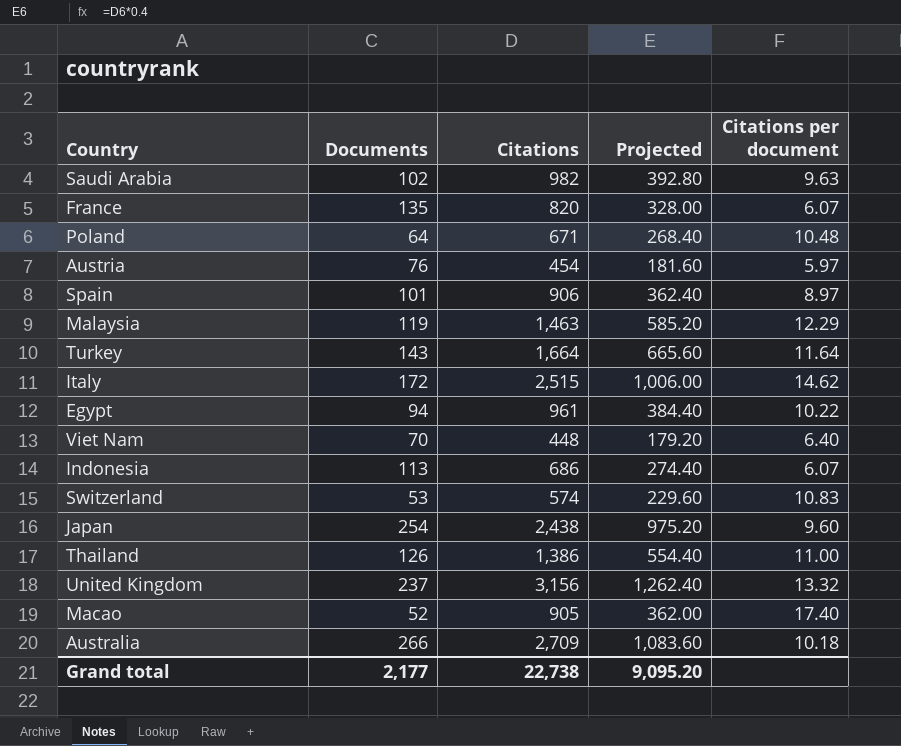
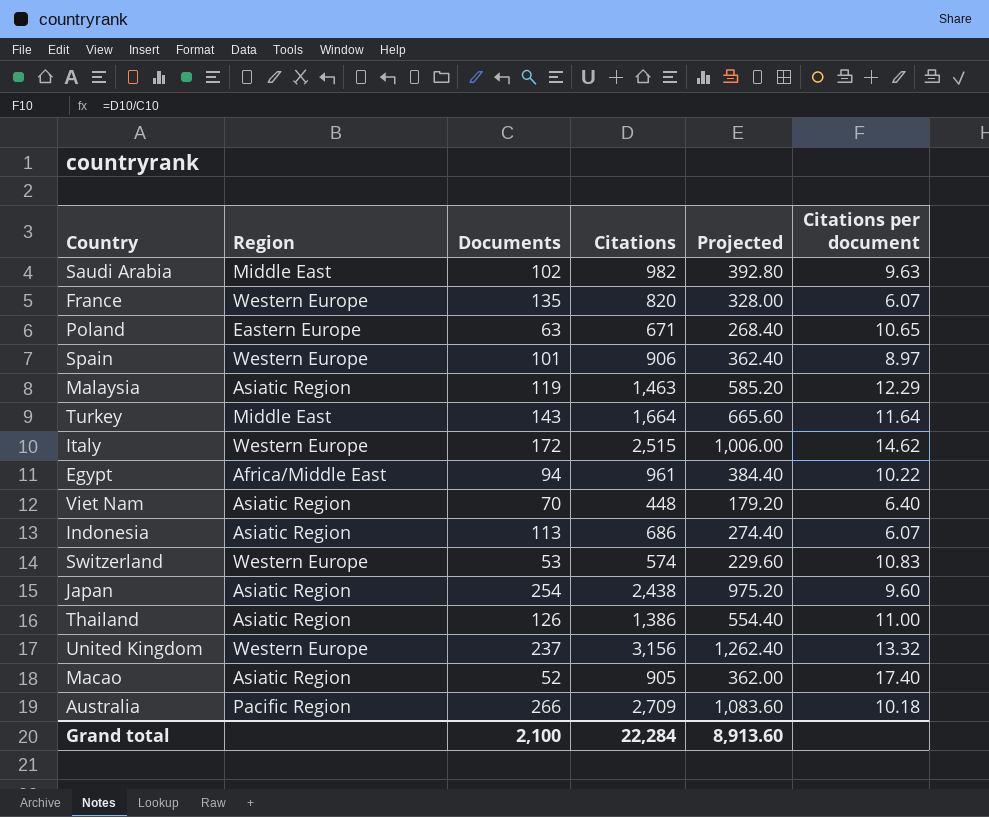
column Region | position: none -> 2
row Austria: 76 | 454 | 181.60 | 5.97 -> none
Poland | Documents: 64 -> 63
Poland | Citations per document: 10.48 -> 10.65
Grand total | Documents: 2,177 -> 2,100
Grand total | Citations: 22,738 -> 22,284
Grand total | Projected: 9,095.20 -> 8,913.60

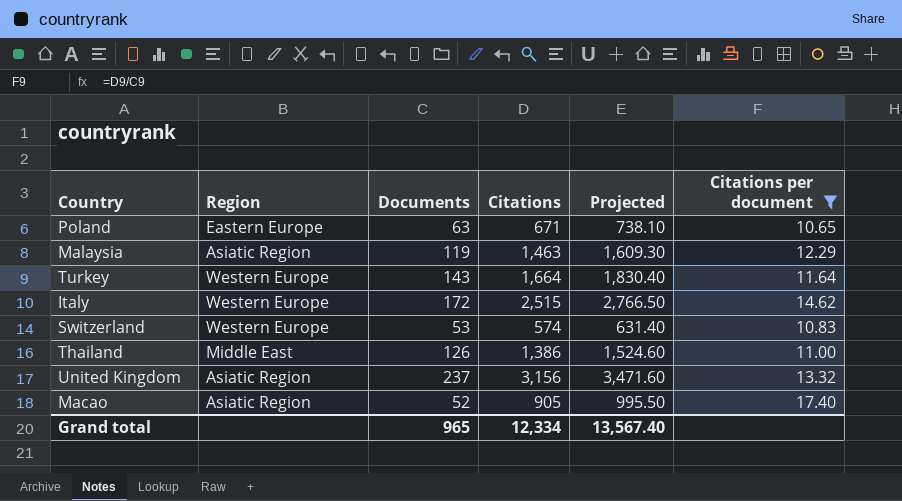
filter: none -> Citations per document >= 10.65
column Projected | formula: [Citations] * 0.4 -> [Citations] * 1.1
Turkey | Region: Middle East -> Western Europe
Thailand | Region: Asiatic Region -> Middle East
United Kingdom | Region: Western Europe -> Asiatic Region
Grand total | Documents: 2,100 -> 965
Grand total | Citations: 22,284 -> 12,334
Grand total | Projected: 8,913.60 -> 13,567.40

